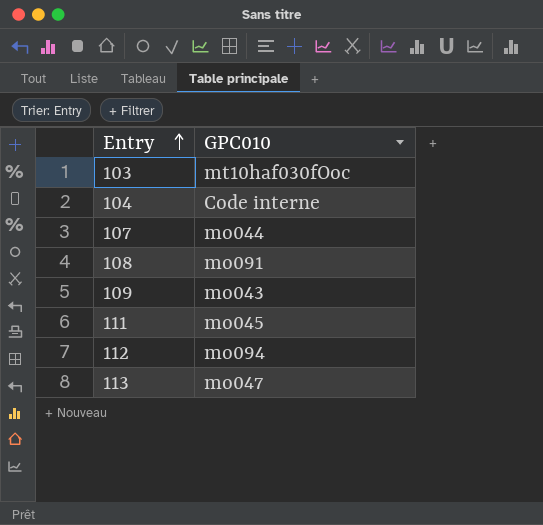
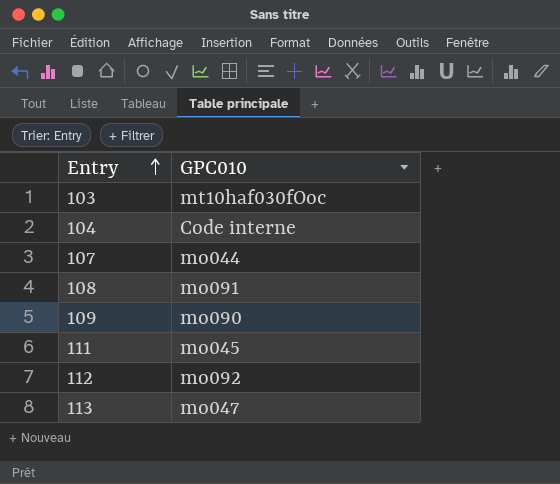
109 | GPC010: mo043 -> mo090
112 | GPC010: mo094 -> mo092

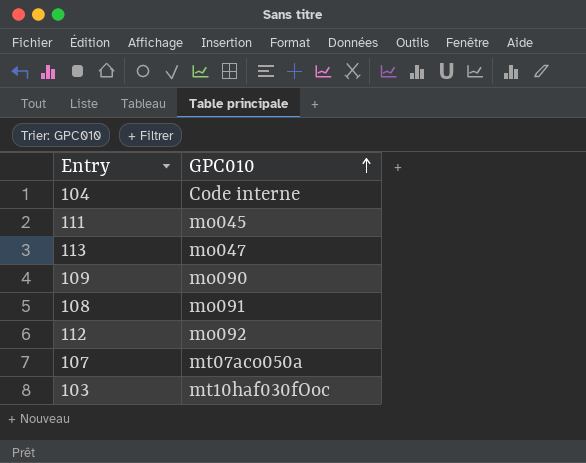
row order: Entry ascending -> GPC010 ascending
107 | GPC010: mo044 -> mt07aco050a

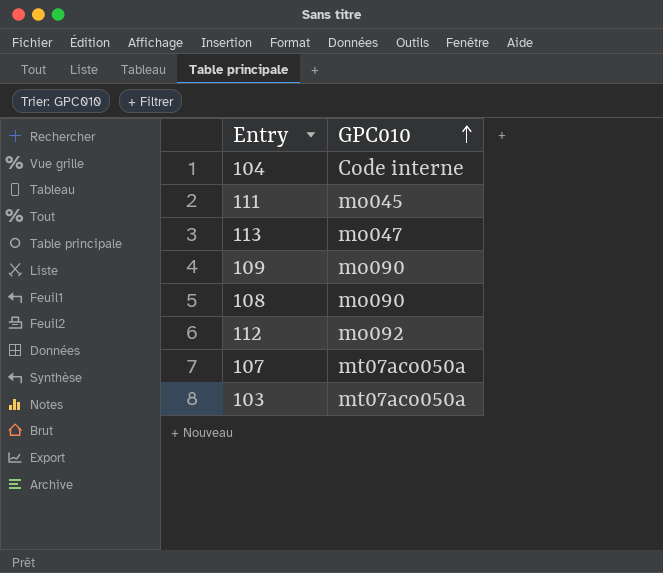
108 | GPC010: mo091 -> mo090
103 | GPC010: mt10haf030fOoc -> mt07aco050a

